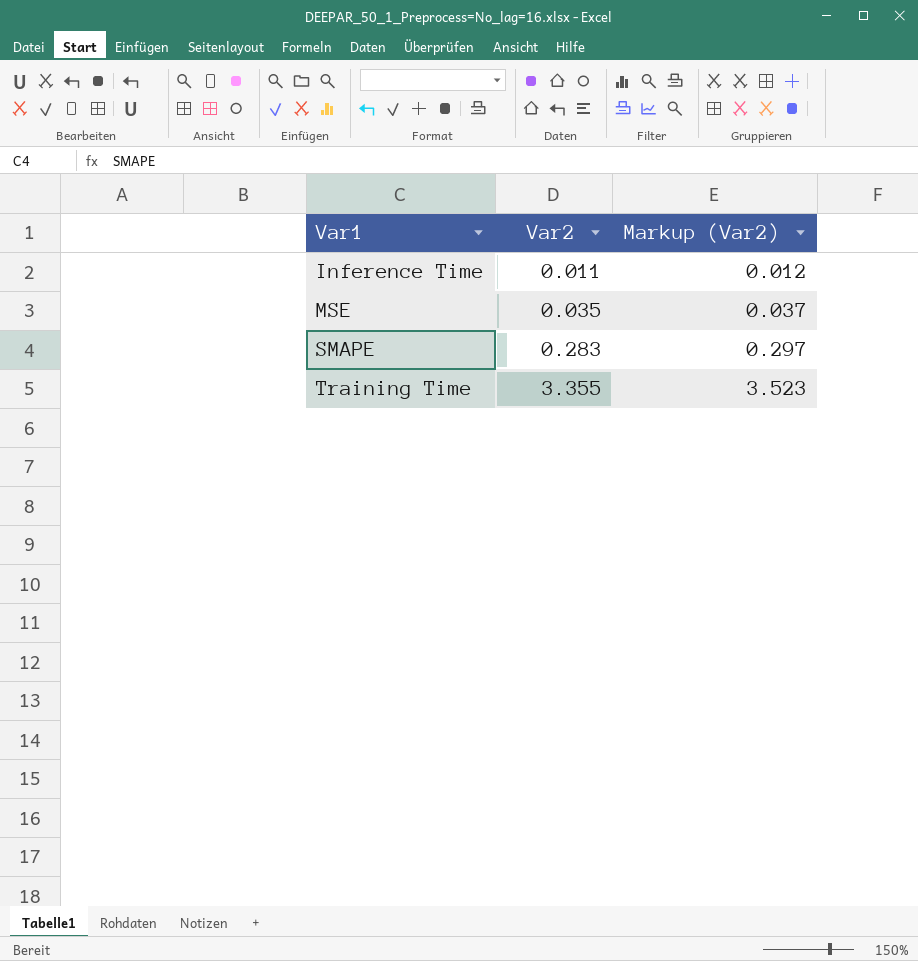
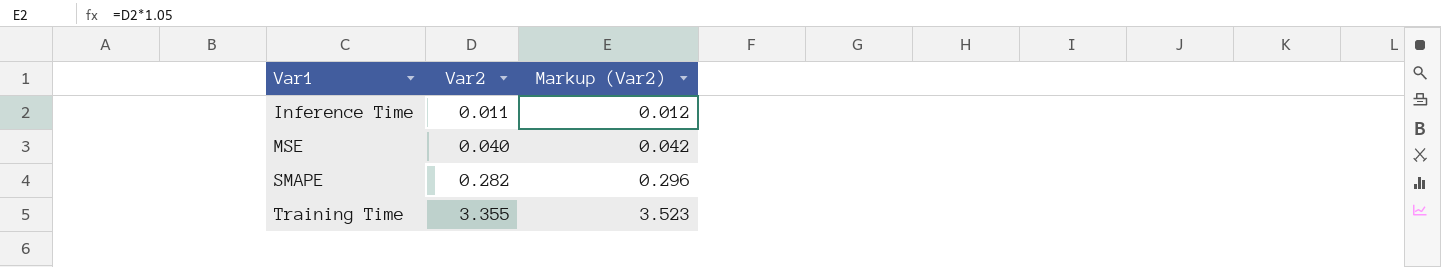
MSE | Var2: 0.035 -> 0.040
MSE | Markup (Var2): 0.037 -> 0.042
SMAPE | Var2: 0.283 -> 0.282
SMAPE | Markup (Var2): 0.297 -> 0.296

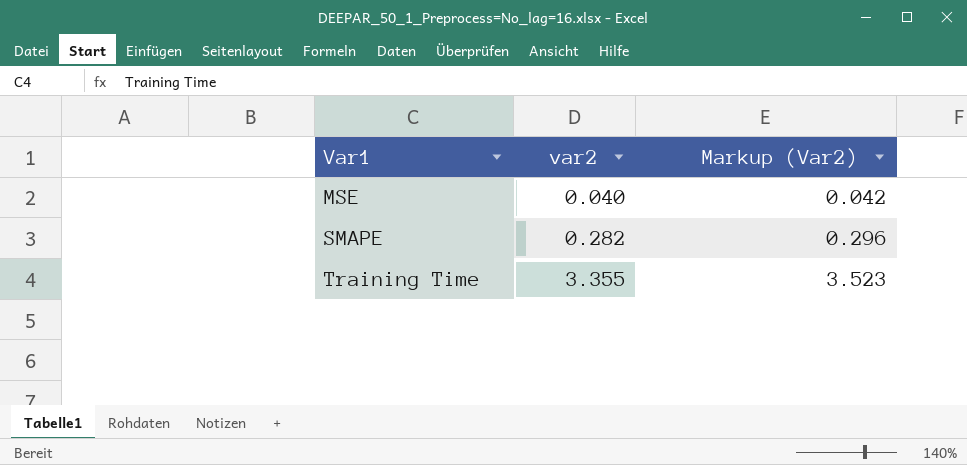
column name: Var2 -> var2
row Inference Time: 0.011 | 0.012 -> none

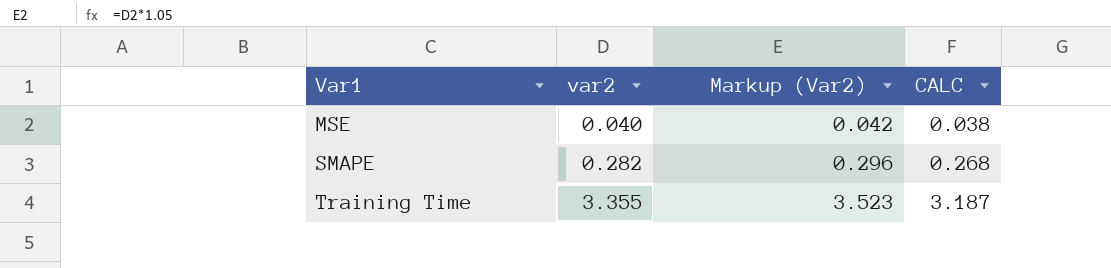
column CALC | formula: none -> [var2] * 0.95

